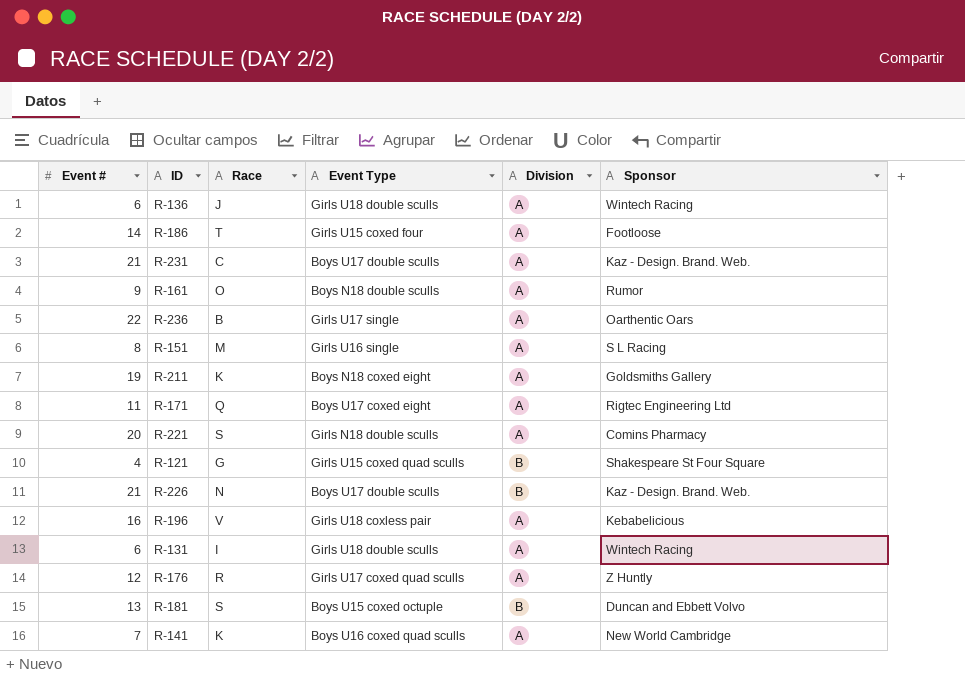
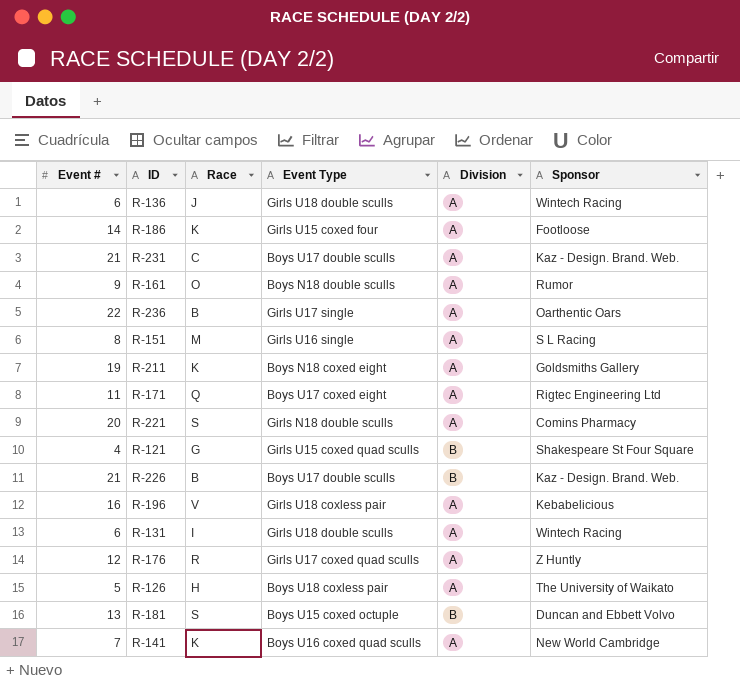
R-186 | Race: T -> K
R-226 | Race: N -> B
row R-126: none -> 5 | H | Boys U18 coxless pair | A | The University of Waikato

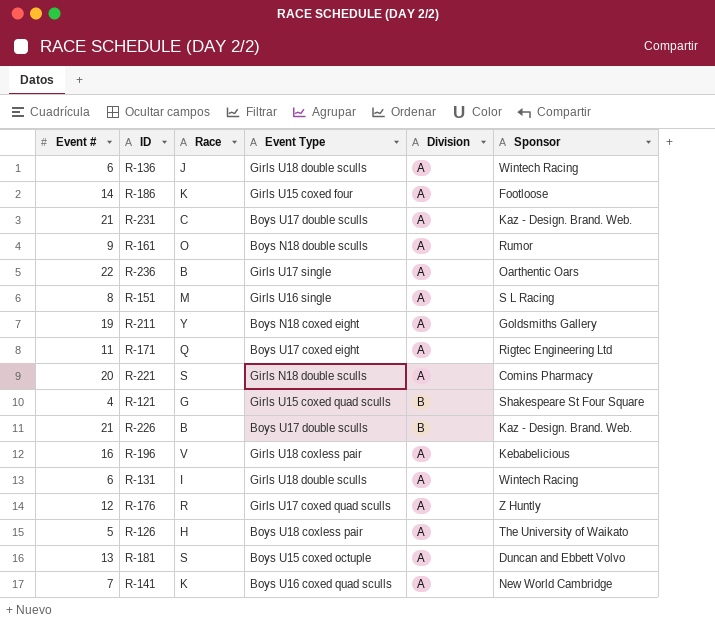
R-211 | Race: K -> Y
R-181 | Division: B -> A

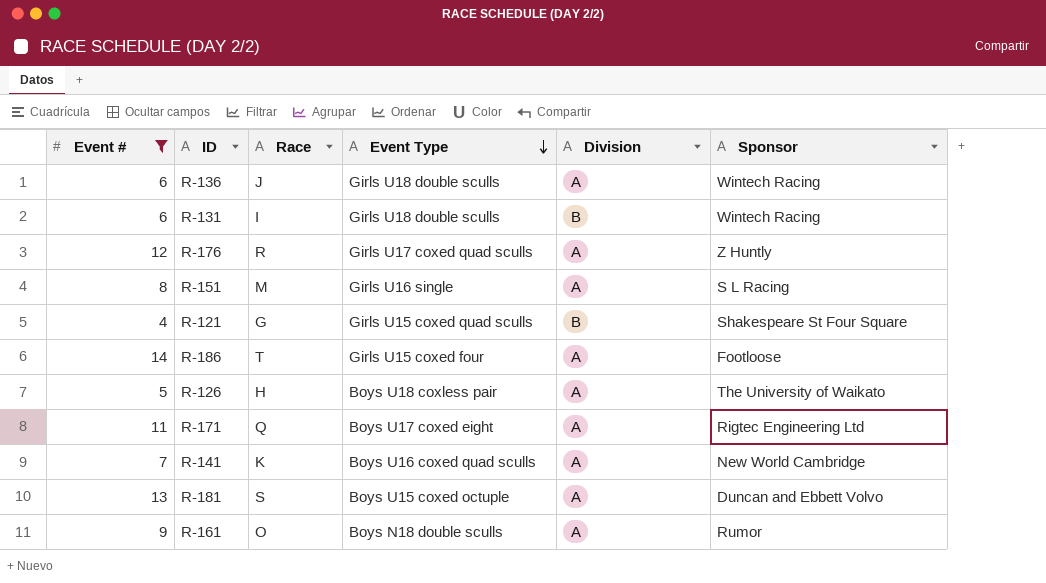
filter: none -> Event # <= 14
row order: none -> Event Type descending
R-131 | Division: A -> B
R-186 | Race: K -> T

